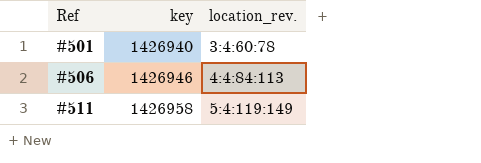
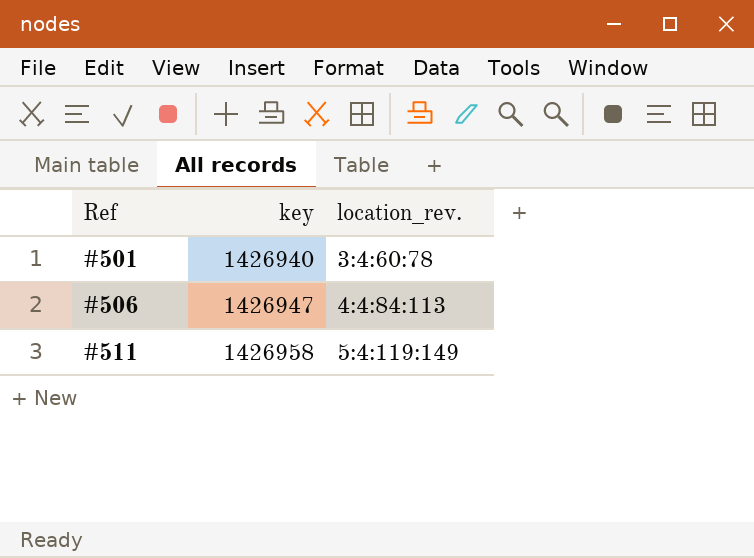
#506 | key: 1426946 -> 1426947

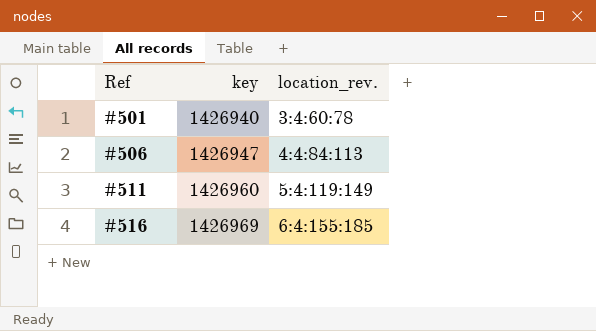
#511 | key: 1426958 -> 1426960
row #516: none -> 1426969 | 6:4:155:185

